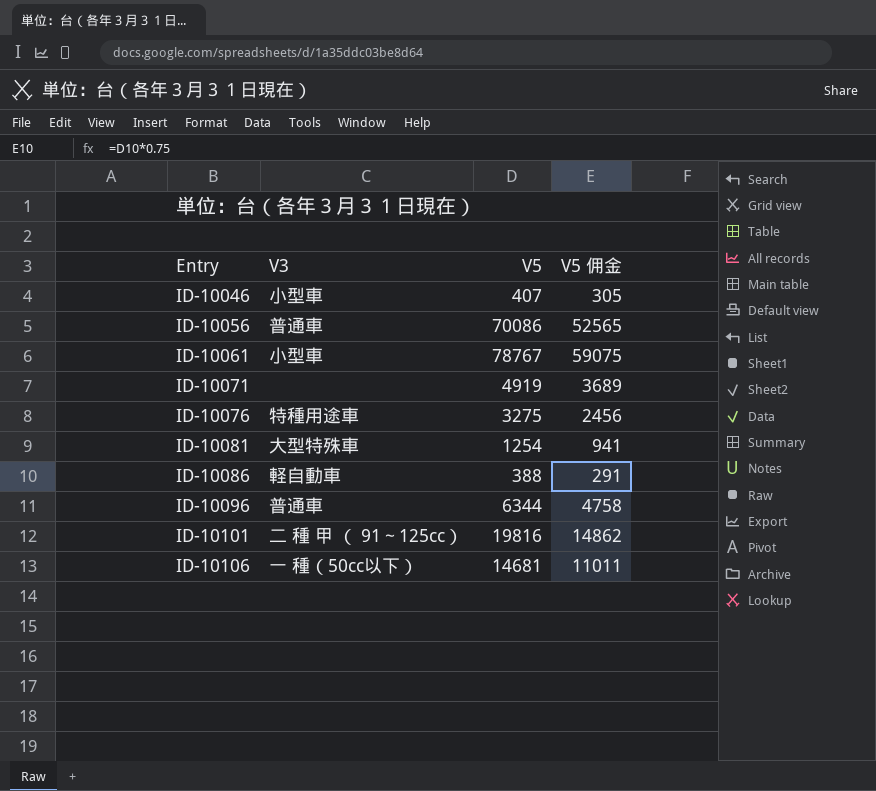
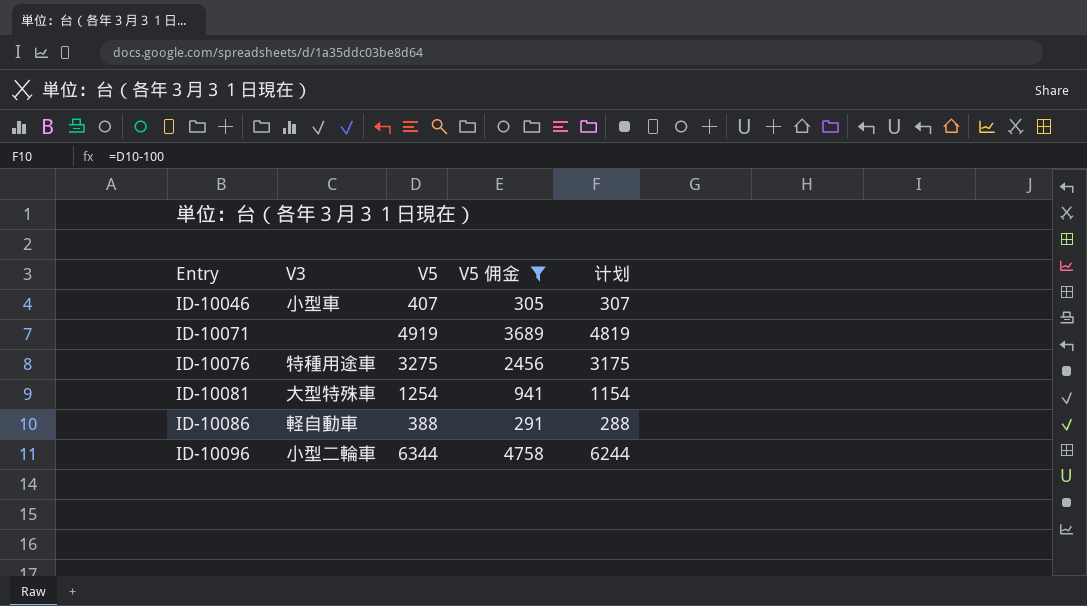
filter: none -> V5 佣金 <= 4758
column 计划 | formula: none -> [V5] - 100
ID-10096 | V3: 普通車 -> 小型二輪車

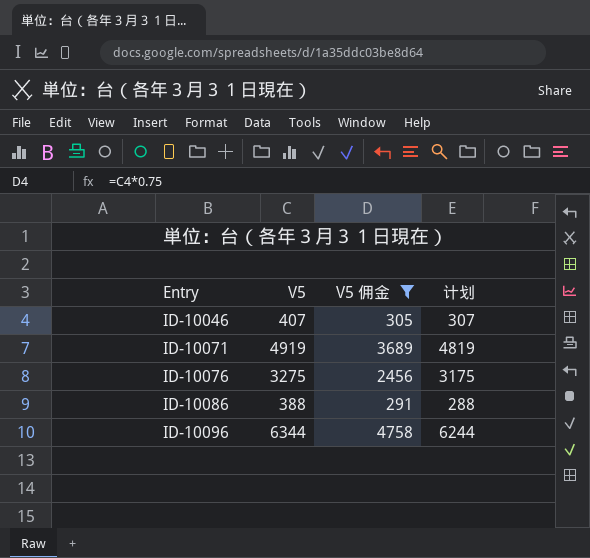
column V3 | position: 2 -> none
row ID-10081: 大型特殊車 | 1254 | 941 | 1154 -> none

